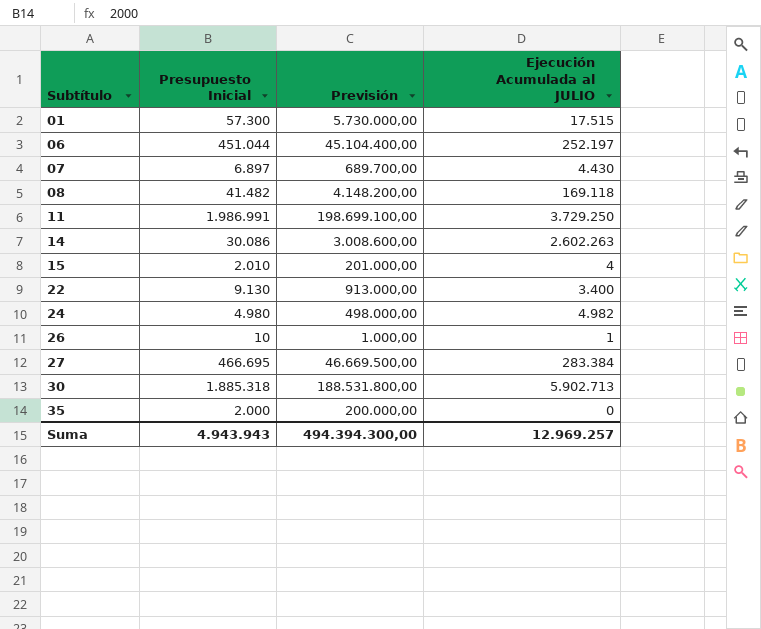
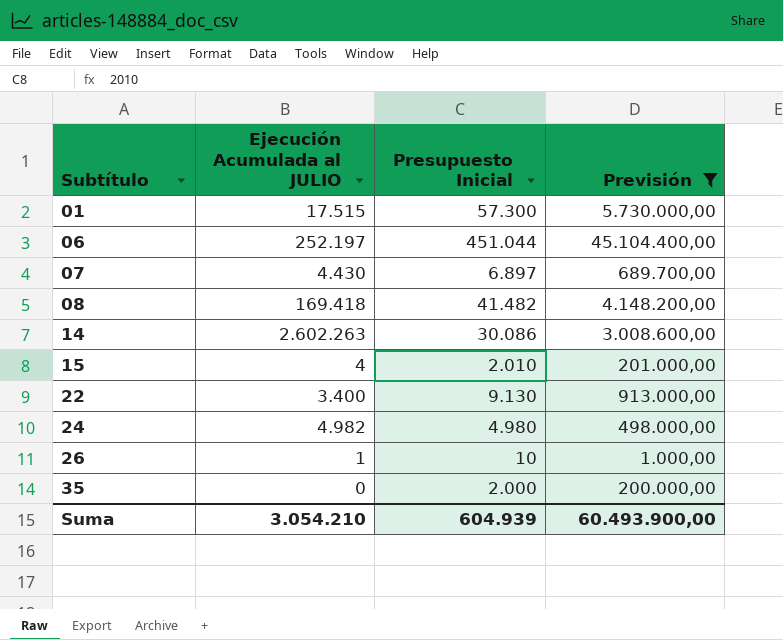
filter: none -> Previsión <= 45.104.400,00
column Ejecución Acumulada al JULIO | position: 4 -> 2
08 | Ejecución Acumulada al JULIO: 169.118 -> 169.418
Suma | Ejecución Acumulada al JULIO: 12.969.257 -> 3.054.210
Suma | Presupuesto Inicial: 4.943.943 -> 604.939
Suma | Previsión: 494.394.300,00 -> 60.493.900,00

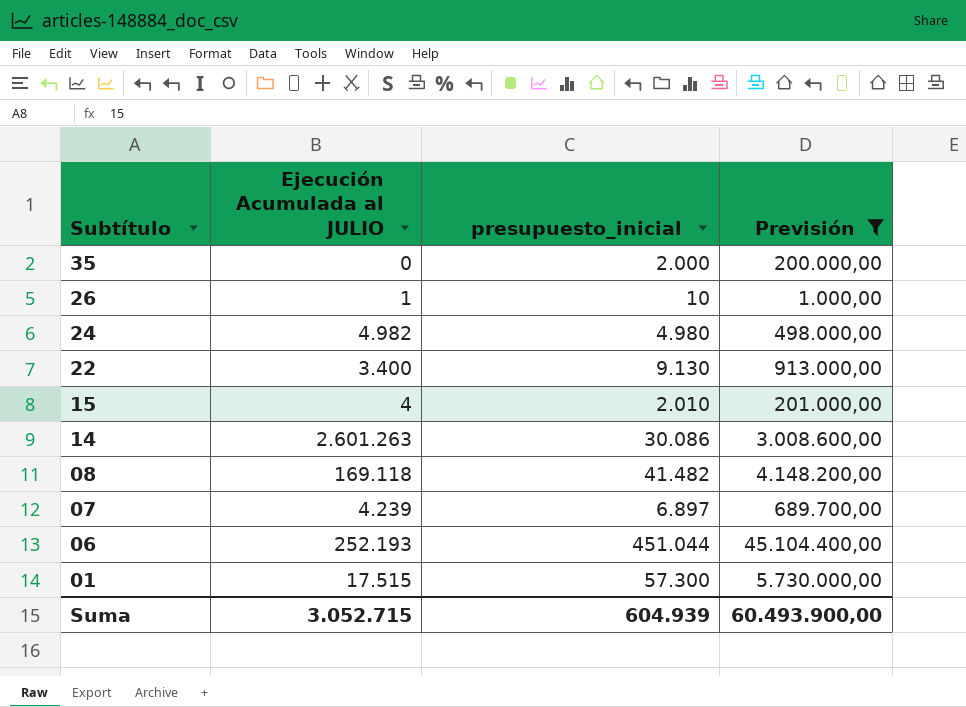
row order: Subtítulo ascending -> Subtítulo descending
column name: Presupuesto Inicial -> presupuesto_inicial
14 | Ejecución Acumulada al JULIO: 2.602.263 -> 2.601.263
08 | Ejecución Acumulada al JULIO: 169.418 -> 169.118
07 | Ejecución Acumulada al JULIO: 4.430 -> 4.239
06 | Ejecución Acumulada al JULIO: 252.197 -> 252.193
Suma | Ejecución Acumulada al JULIO: 3.054.210 -> 3.052.715

